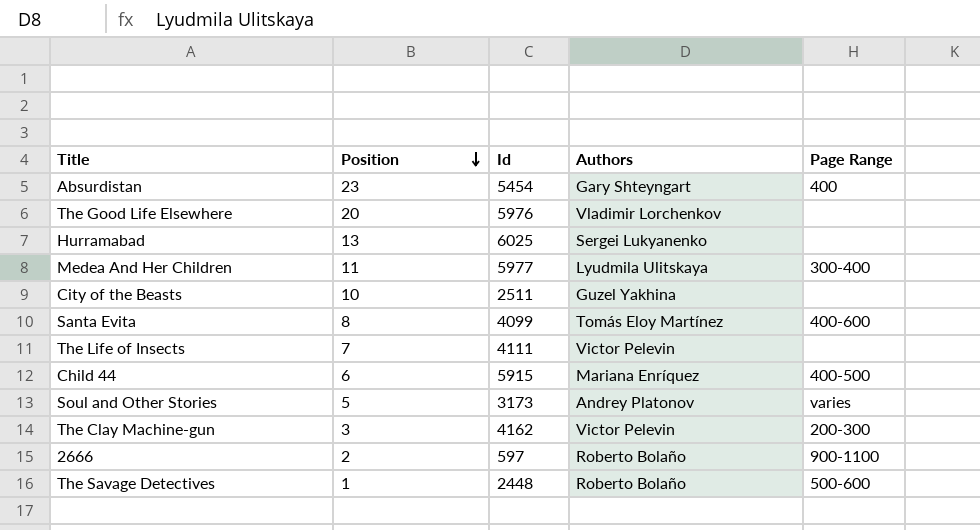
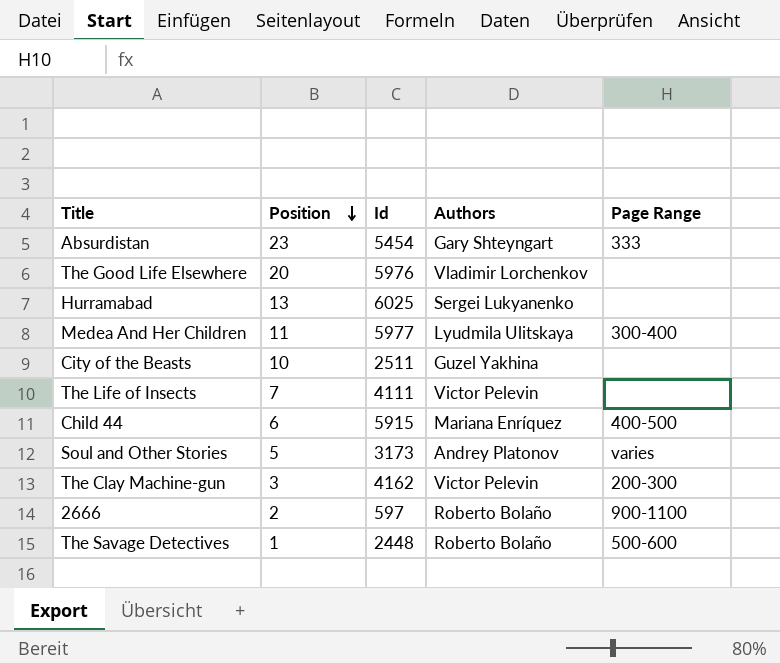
row Santa Evita: 8 | 4099 | Tomás Eloy Martínez | 400-600 -> none
Absurdistan | Page Range: 400 -> 333

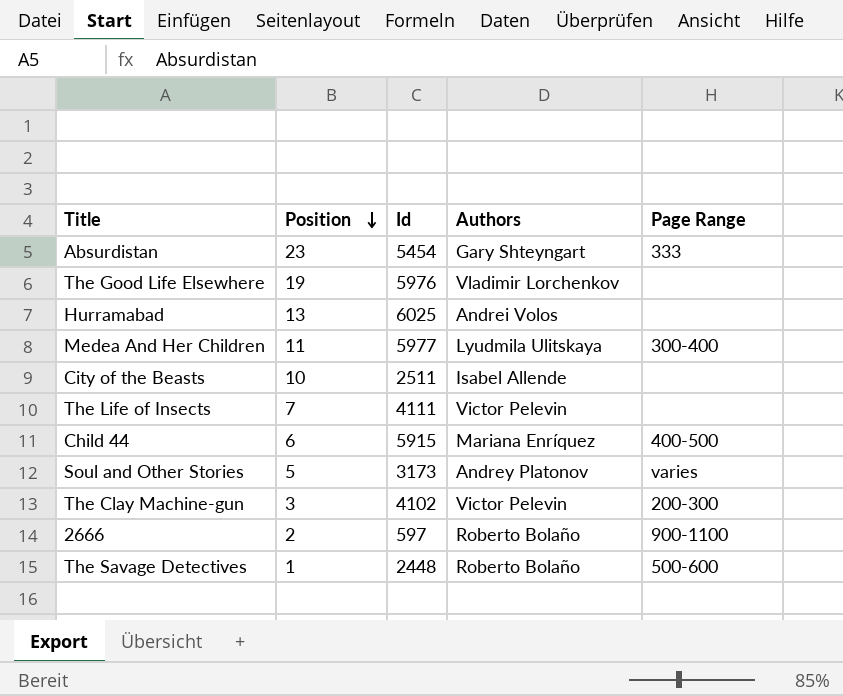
The Good Life Elsewhere | Position: 20 -> 19
Hurramabad | Authors: Sergei Lukyanenko -> Andrei Volos
City of the Beasts | Authors: Guzel Yakhina -> Isabel Allende
The Clay Machine-gun | Id: 4162 -> 4102

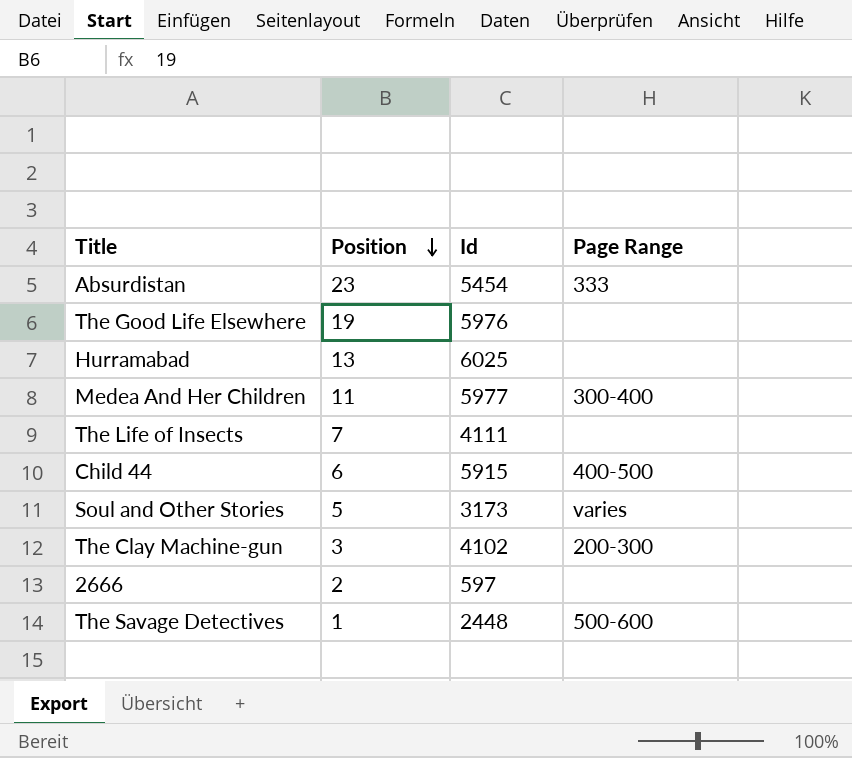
column Authors | position: 4 -> none
row City of the Beasts: 10 | 2511 | Isabel Allende | none -> none
2666 | Page Range: 900-1100 -> none

